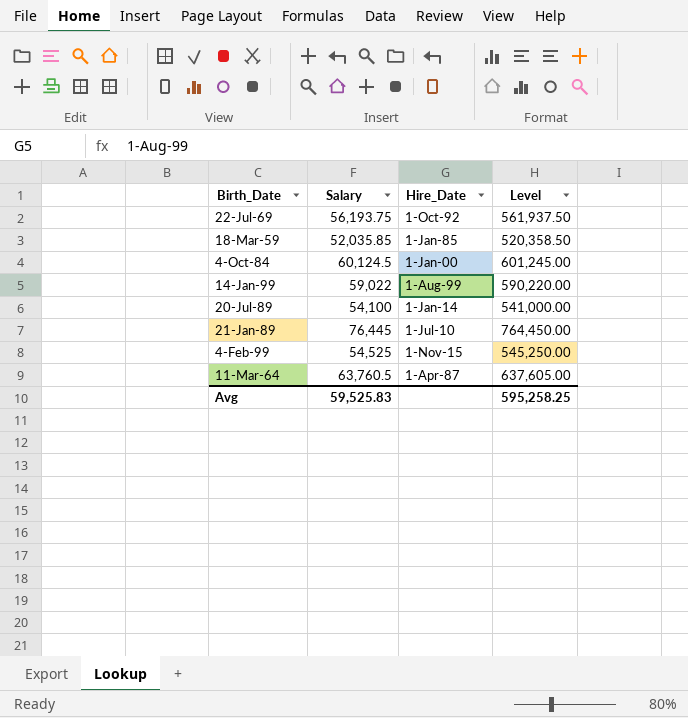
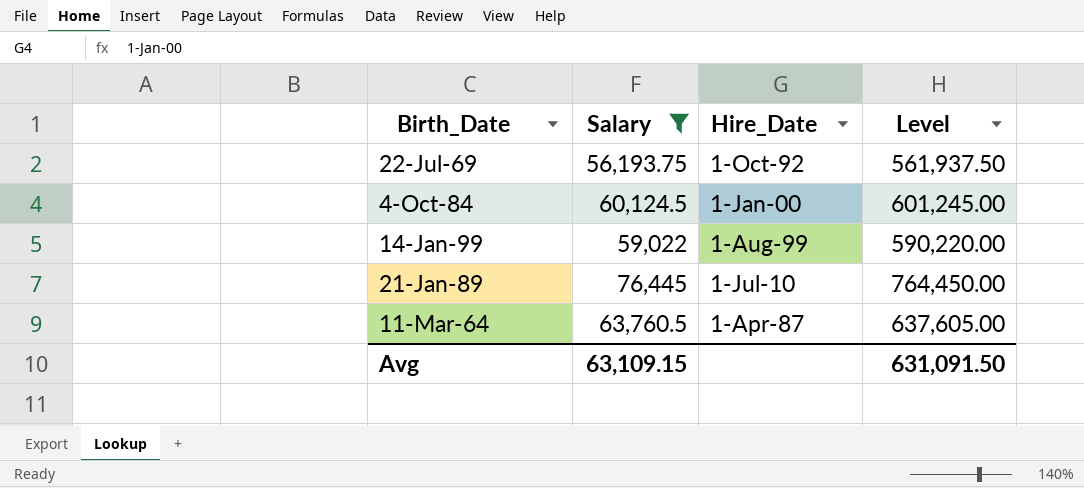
filter: none -> Salary >= 56,193.75
Avg | Salary: 59,525.83 -> 63,109.15
Avg | Level: 595,258.25 -> 631,091.50

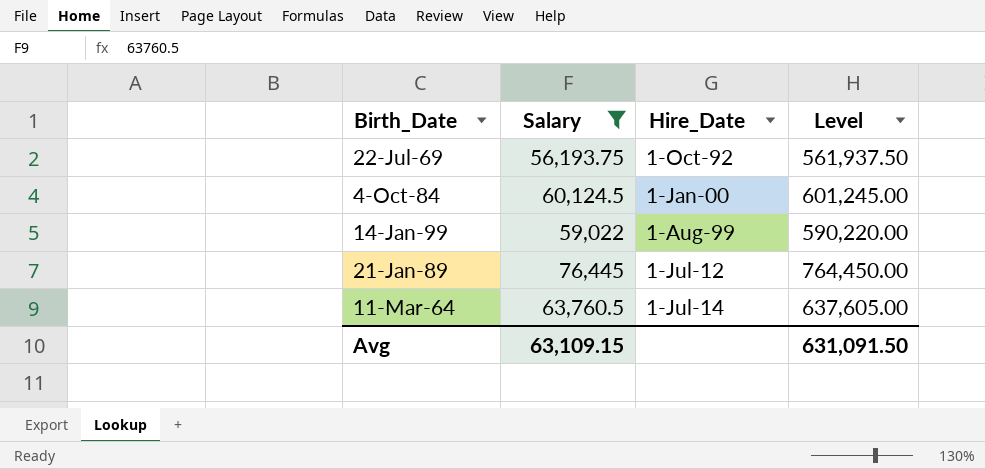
21-Jan-89 | Hire_Date: 1-Jul-10 -> 1-Jul-12
11-Mar-64 | Hire_Date: 1-Apr-87 -> 1-Jul-14

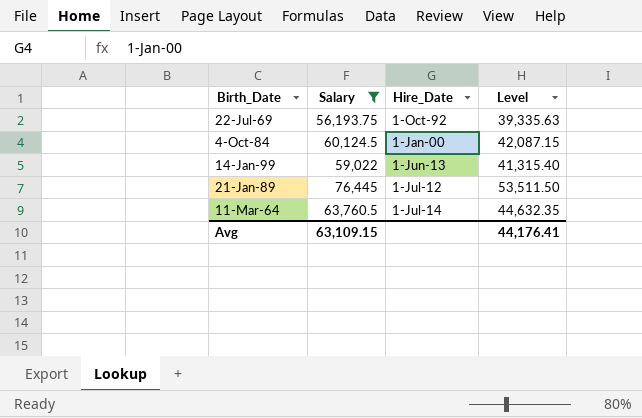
column Level | formula: [Salary] * 10 -> [Salary] * 0.7
14-Jan-99 | Hire_Date: 1-Aug-99 -> 1-Jun-13
Avg | Level: 631,091.50 -> 44,176.41

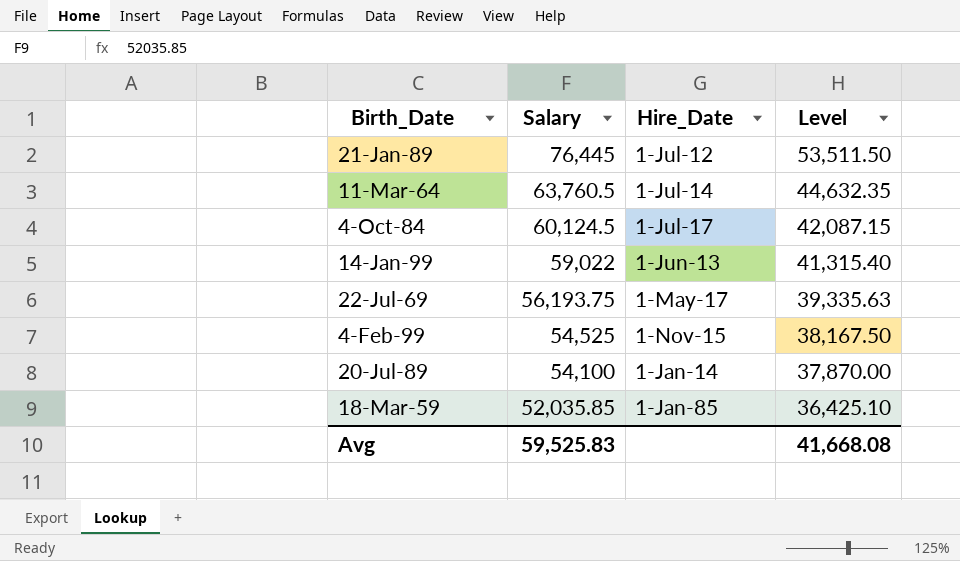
filter: Salary >= 56,193.75 -> none
row order: none -> Salary descending
4-Oct-84 | Hire_Date: 1-Jan-00 -> 1-Jul-17
22-Jul-69 | Hire_Date: 1-Oct-92 -> 1-May-17
Avg | Salary: 63,109.15 -> 59,525.83
Avg | Level: 44,176.41 -> 41,668.08

